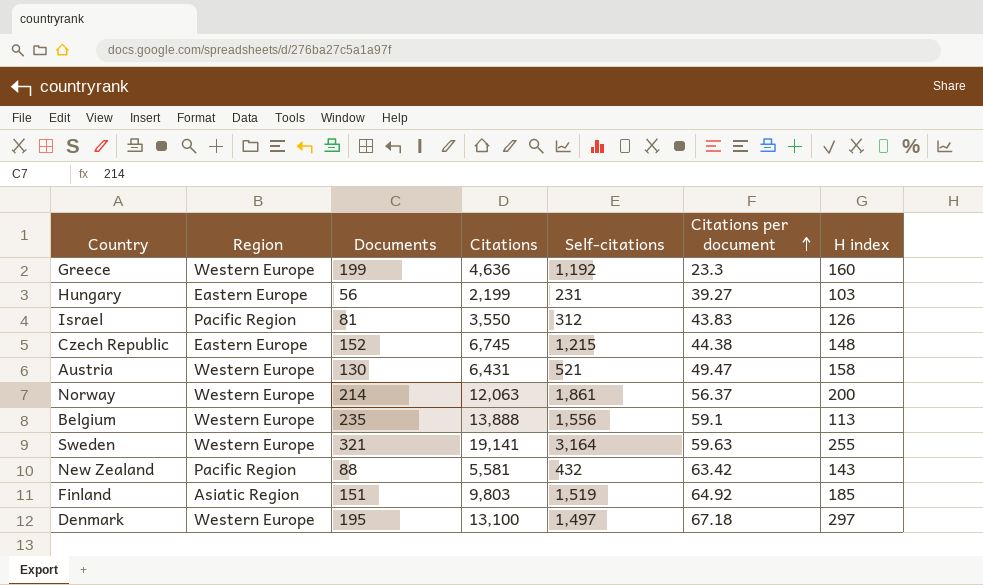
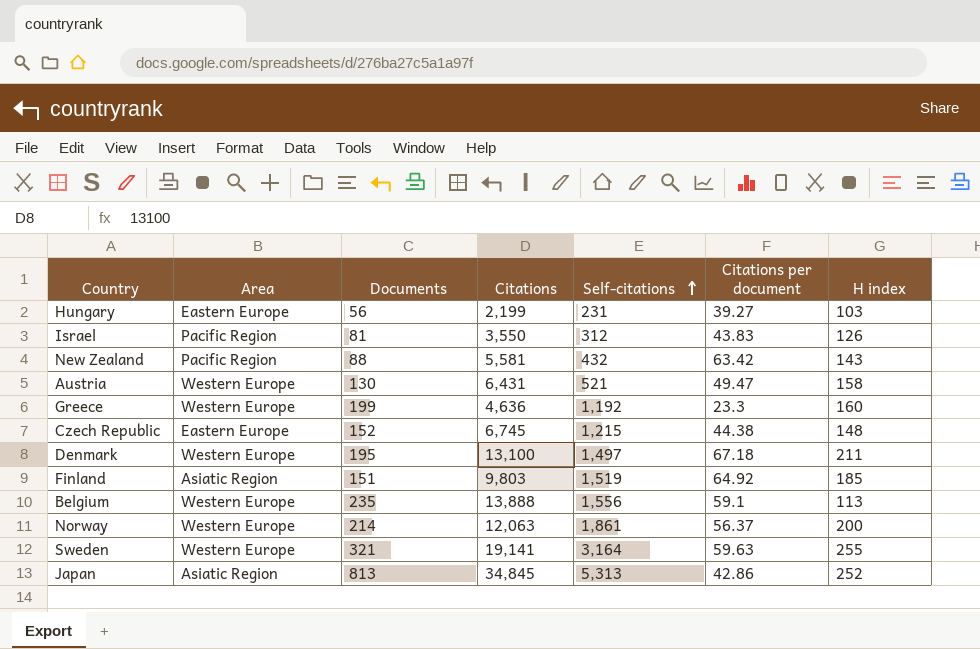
row order: Citations per document ascending -> Self-citations ascending
column name: Region -> Area
Denmark | H index: 297 -> 211
row Japan: none -> Asiatic Region | 813 | 34,845 | 5,313 | 42.86 | 252

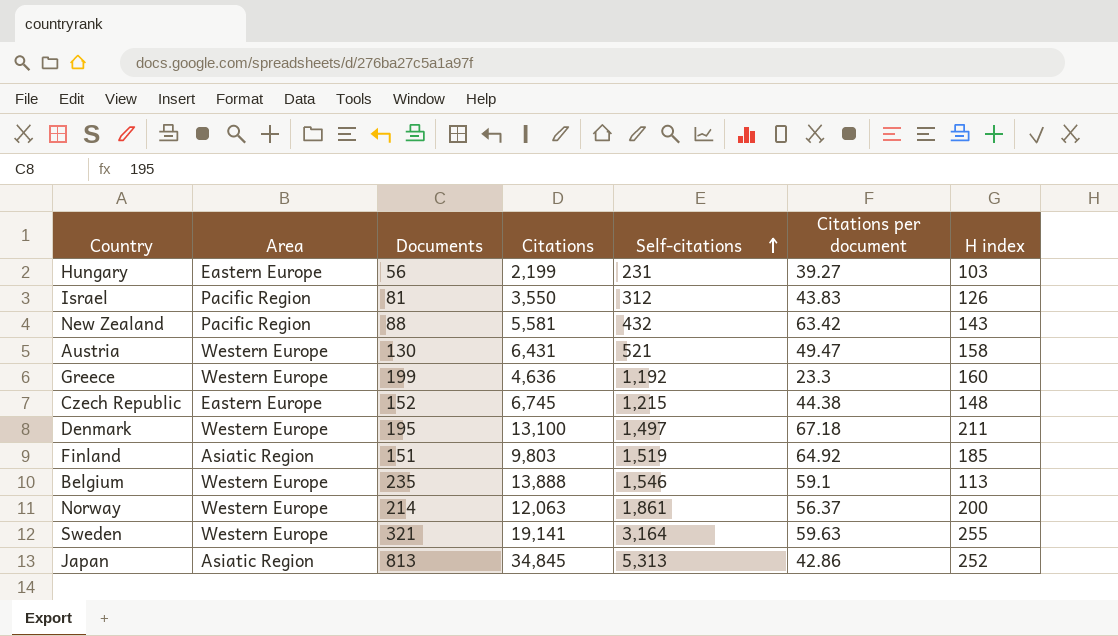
Belgium | Self-citations: 1,556 -> 1,546

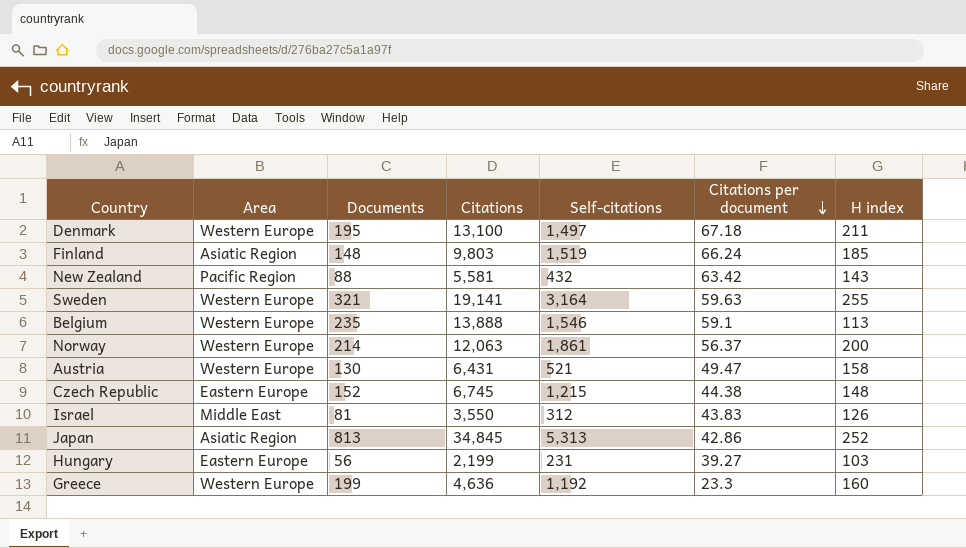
row order: Self-citations ascending -> Citations per document descending
Finland | Documents: 151 -> 148
Finland | Citations per document: 64.92 -> 66.24
Israel | Area: Pacific Region -> Middle East

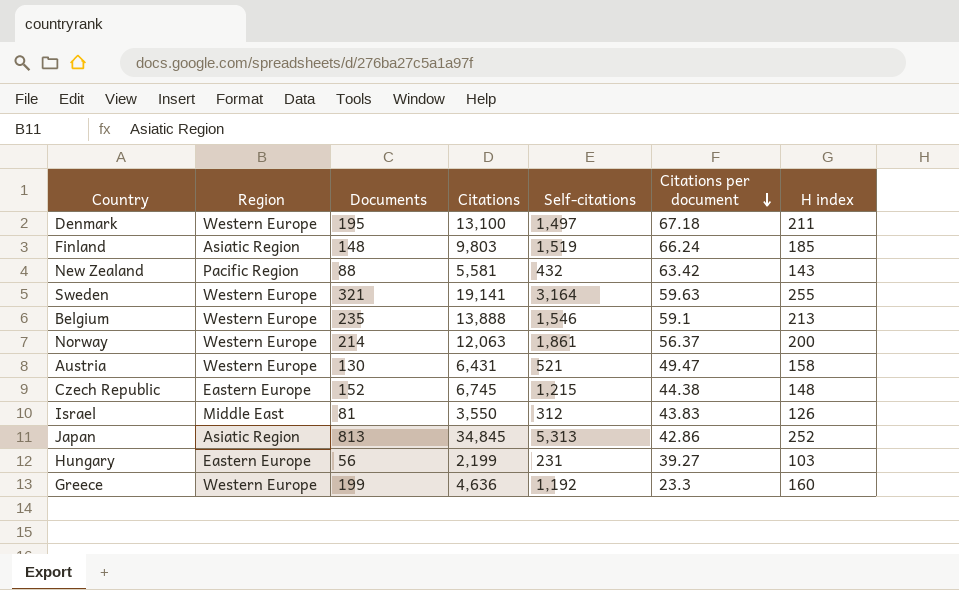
column name: Area -> Region
Belgium | H index: 113 -> 213

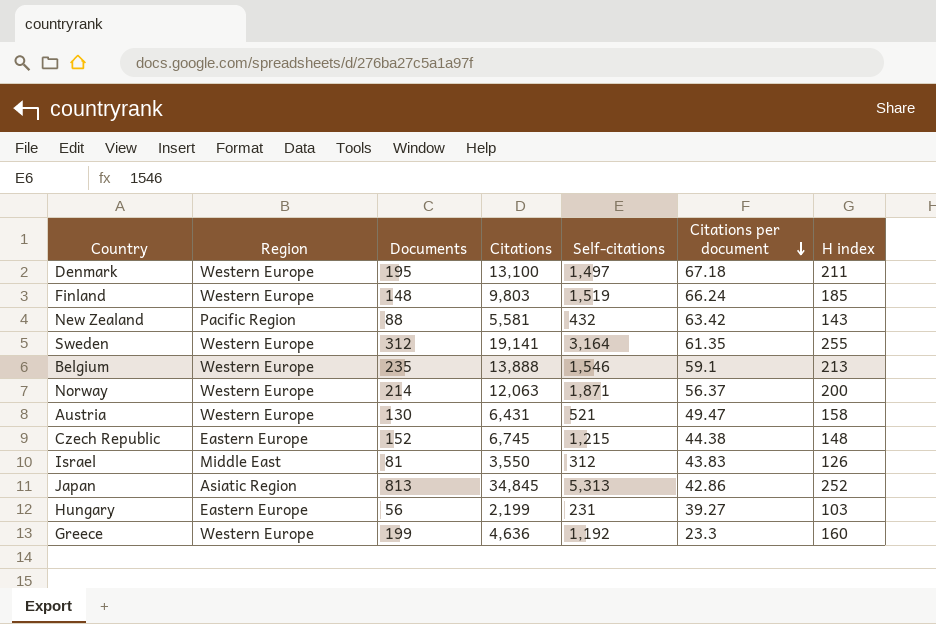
Finland | Region: Asiatic Region -> Western Europe
Sweden | Documents: 321 -> 312
Sweden | Citations per document: 59.63 -> 61.35
Norway | Self-citations: 1,861 -> 1,871

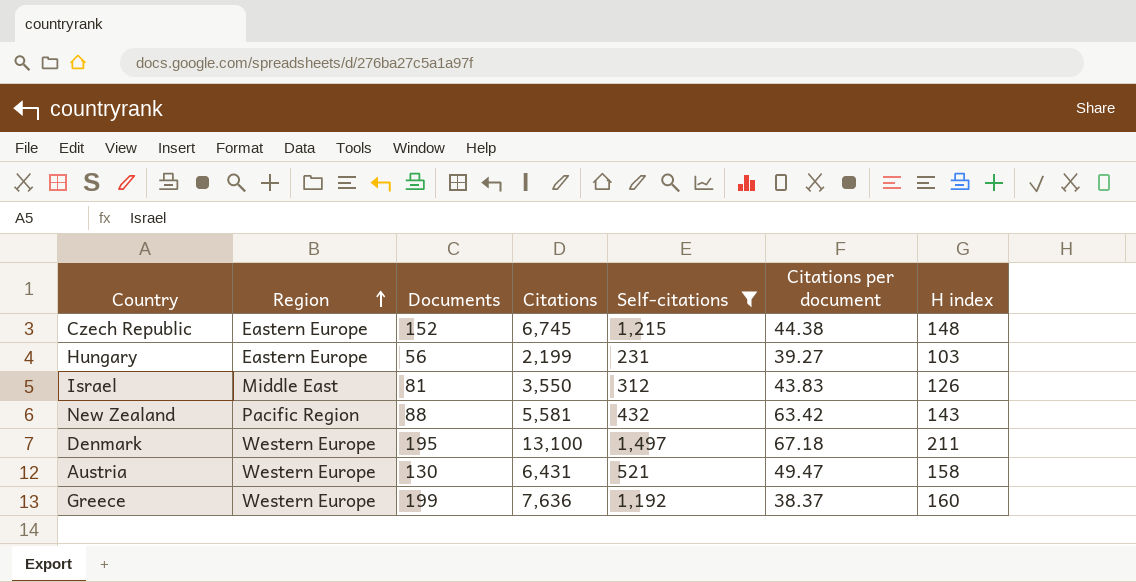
filter: none -> Self-citations <= 1,497
row order: Citations per document descending -> Region ascending
Greece | Citations: 4,636 -> 7,636
Greece | Citations per document: 23.3 -> 38.37

